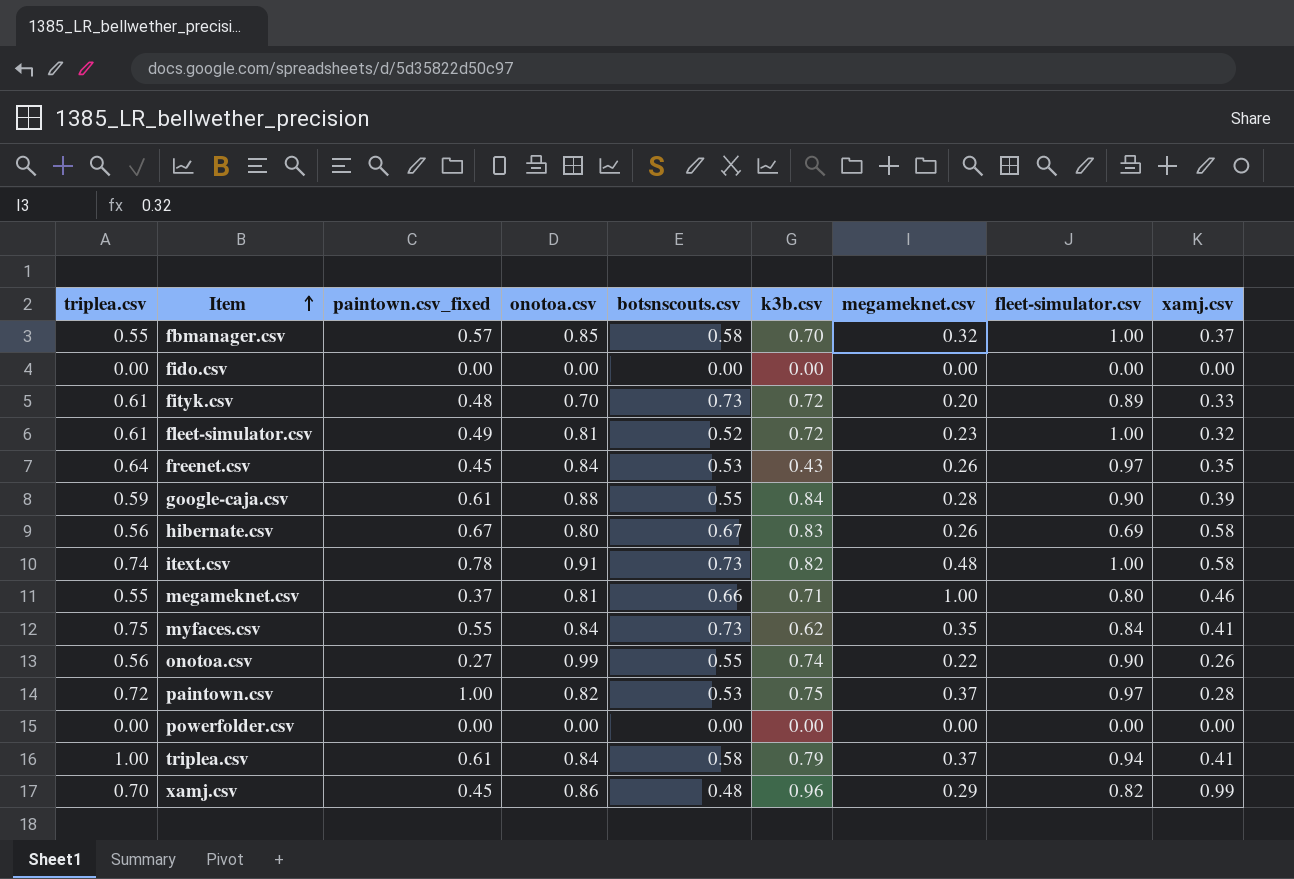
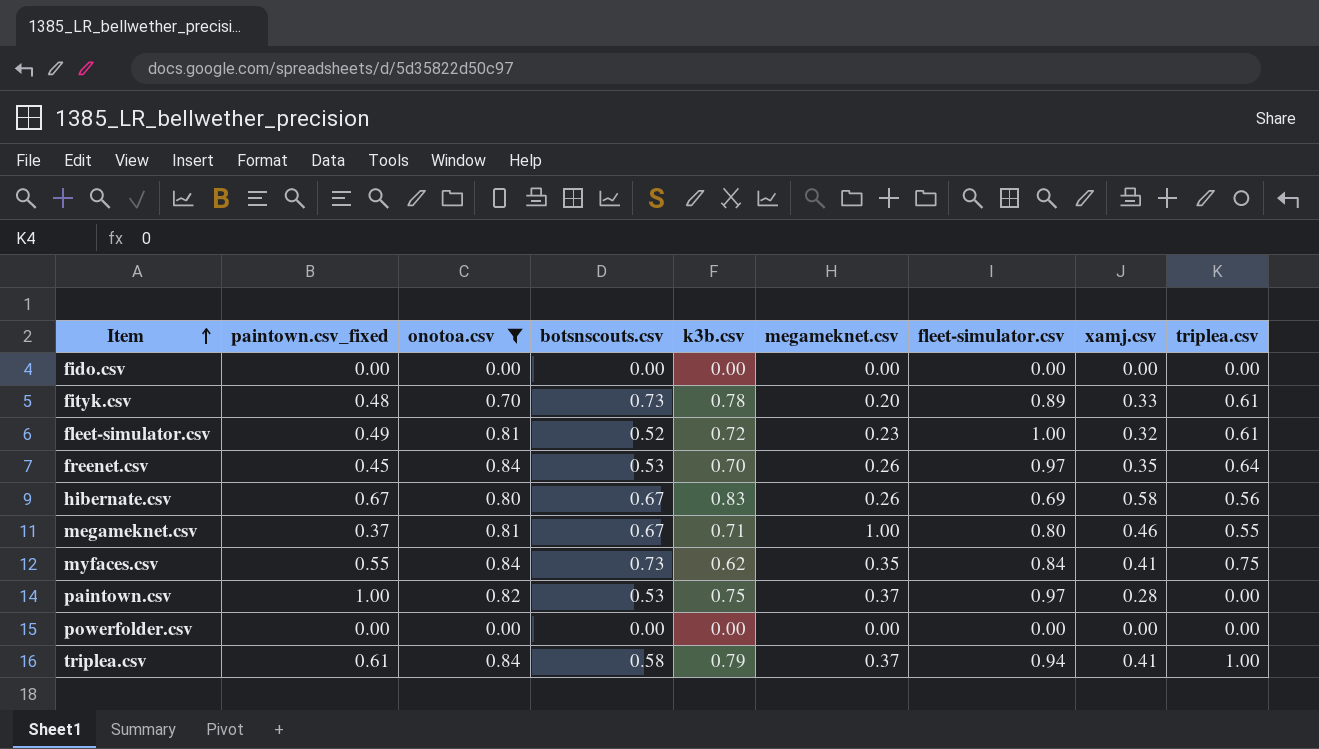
filter: none -> onotoa.csv <= 0.84
column triplea.csv | position: 1 -> 9
fityk.csv | k3b.csv: 0.72 -> 0.78
freenet.csv | k3b.csv: 0.43 -> 0.70
megameknet.csv | botsnscouts.csv: 0.66 -> 0.67
paintown.csv | triplea.csv: 0.72 -> 0.00

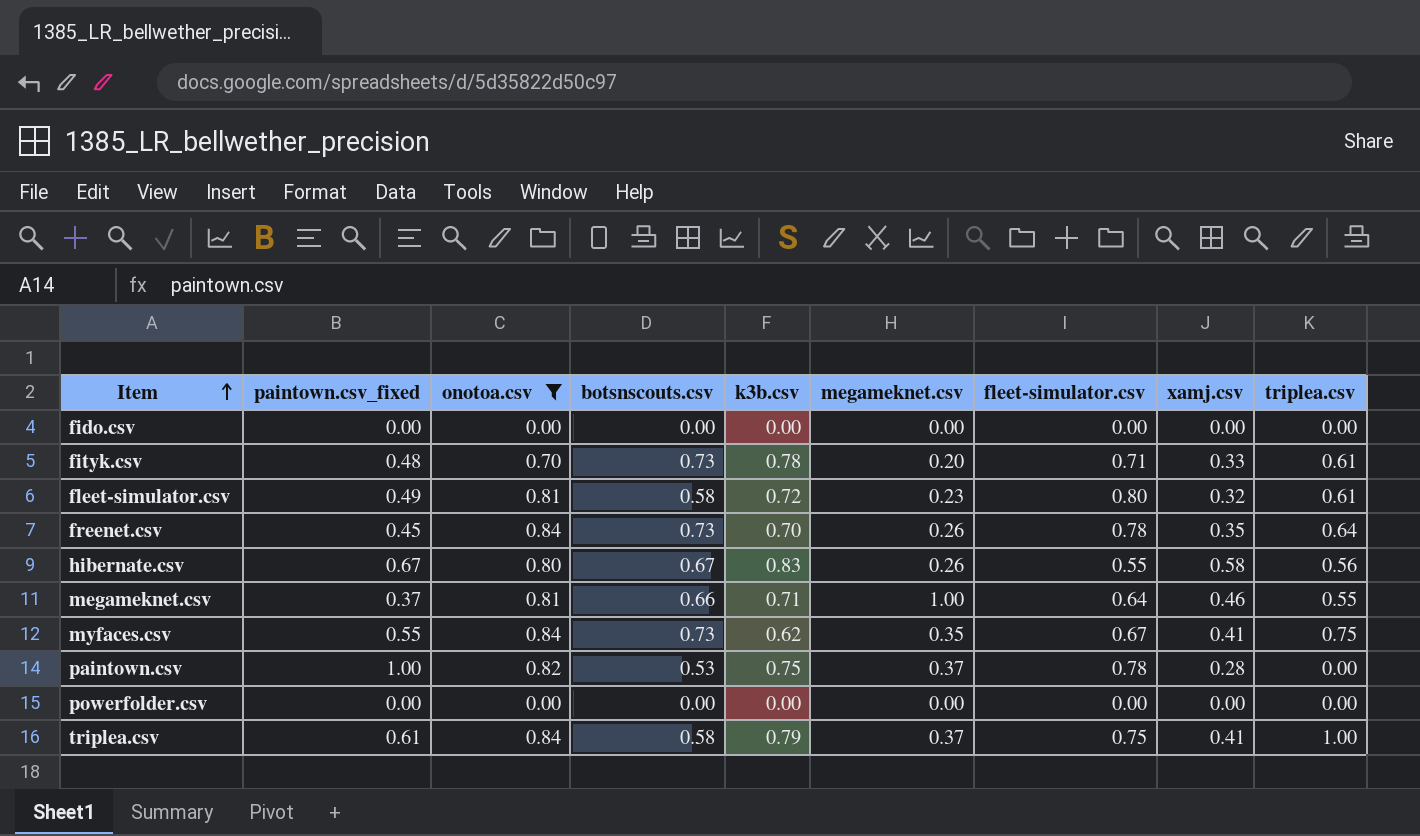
fityk.csv | fleet-simulator.csv: 0.89 -> 0.71
fleet-simulator.csv | botsnscouts.csv: 0.52 -> 0.58
fleet-simulator.csv | fleet-simulator.csv: 1.00 -> 0.80
freenet.csv | botsnscouts.csv: 0.53 -> 0.73
freenet.csv | fleet-simulator.csv: 0.97 -> 0.78
hibernate.csv | fleet-simulator.csv: 0.69 -> 0.55
megameknet.csv | botsnscouts.csv: 0.67 -> 0.66
megameknet.csv | fleet-simulator.csv: 0.80 -> 0.64
myfaces.csv | fleet-simulator.csv: 0.84 -> 0.67
paintown.csv | fleet-simulator.csv: 0.97 -> 0.78
triplea.csv | fleet-simulator.csv: 0.94 -> 0.75

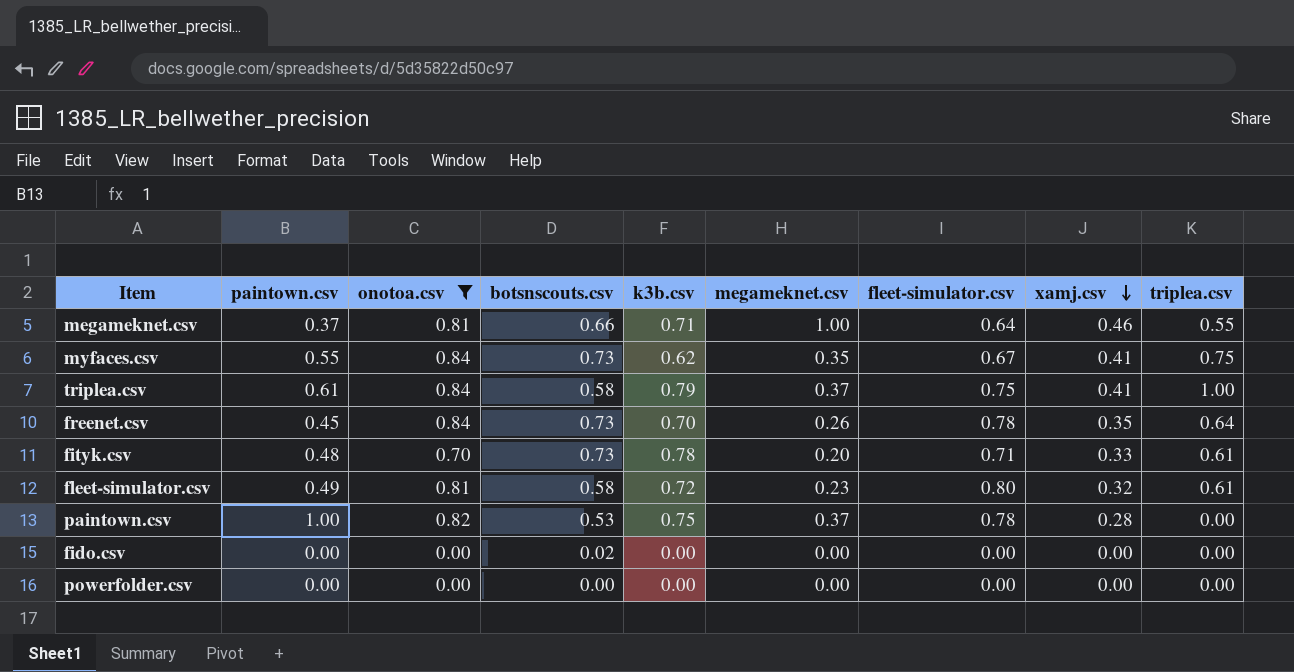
row order: Item ascending -> xamj.csv descending
column name: paintown.csv_fixed -> paintown.csv
row hibernate.csv: 0.67 | 0.80 | 0.67 | 0.83 | 0.26 | 0.55 | 0.58 | 0.56 -> none
fido.csv | botsnscouts.csv: 0.00 -> 0.02

